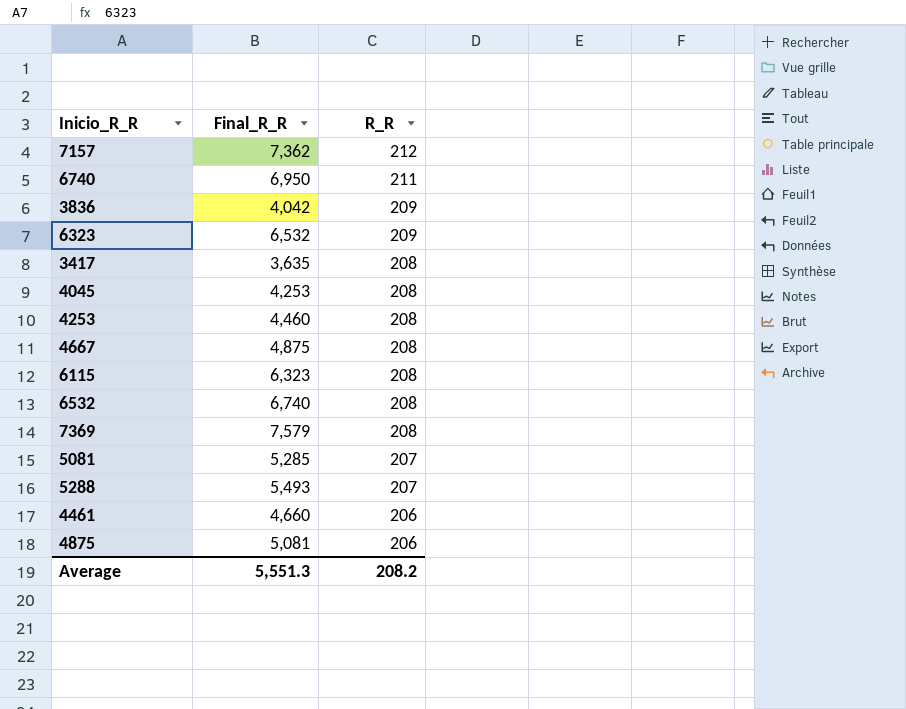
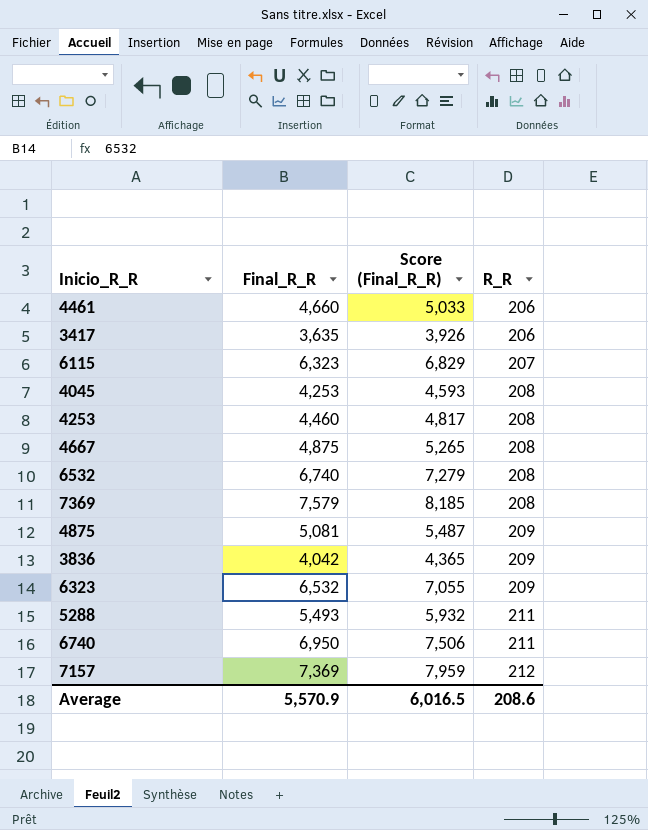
row order: R_R descending -> R_R ascending
column Score (Final_R_R) | formula: none -> [Final_R_R] * 1.08
row 5081: 5,285 | 207 -> none
3417 | R_R: 208 -> 206
6115 | R_R: 208 -> 207
4875 | R_R: 206 -> 209
5288 | R_R: 207 -> 211
7157 | Final_R_R: 7,362 -> 7,369
Average | Final_R_R: 5,551.3 -> 5,570.9
Average | R_R: 208.2 -> 208.6

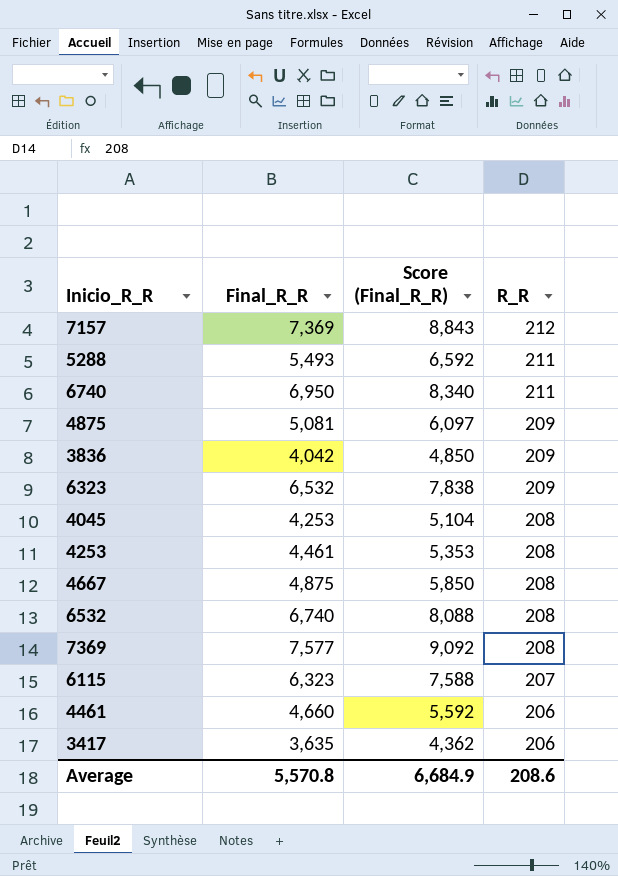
row order: R_R ascending -> R_R descending
column Score (Final_R_R) | formula: [Final_R_R] * 1.08 -> [Final_R_R] * 1.2
4253 | Final_R_R: 4,460 -> 4,461
7369 | Final_R_R: 7,579 -> 7,577
Average | Final_R_R: 5,570.9 -> 5,570.8
Average | Score (Final_R_R): 6,016.5 -> 6,684.9

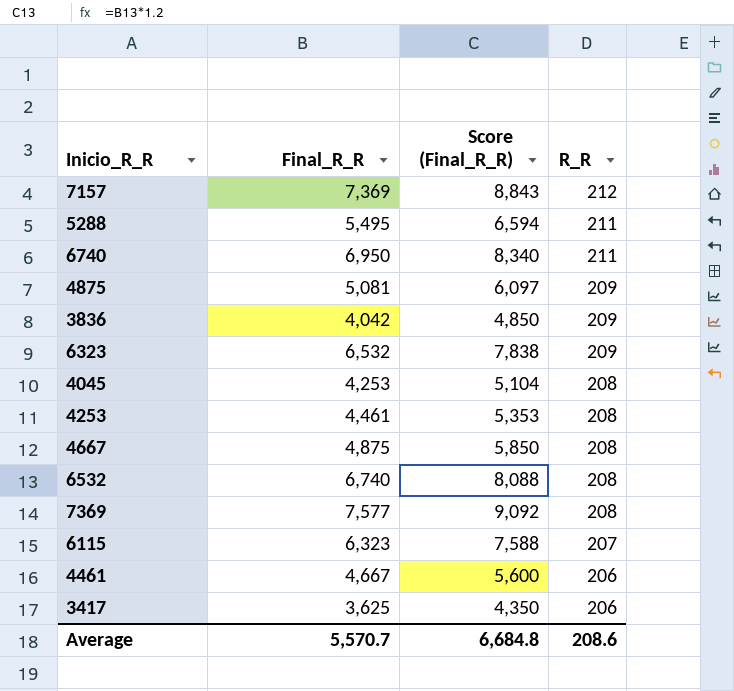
5288 | Final_R_R: 5,493 -> 5,495
5288 | Score (Final_R_R): 6,592 -> 6,594
4461 | Final_R_R: 4,660 -> 4,667
4461 | Score (Final_R_R): 5,592 -> 5,600
3417 | Final_R_R: 3,635 -> 3,625
3417 | Score (Final_R_R): 4,362 -> 4,350
Average | Final_R_R: 5,570.8 -> 5,570.7
Average | Score (Final_R_R): 6,684.9 -> 6,684.8

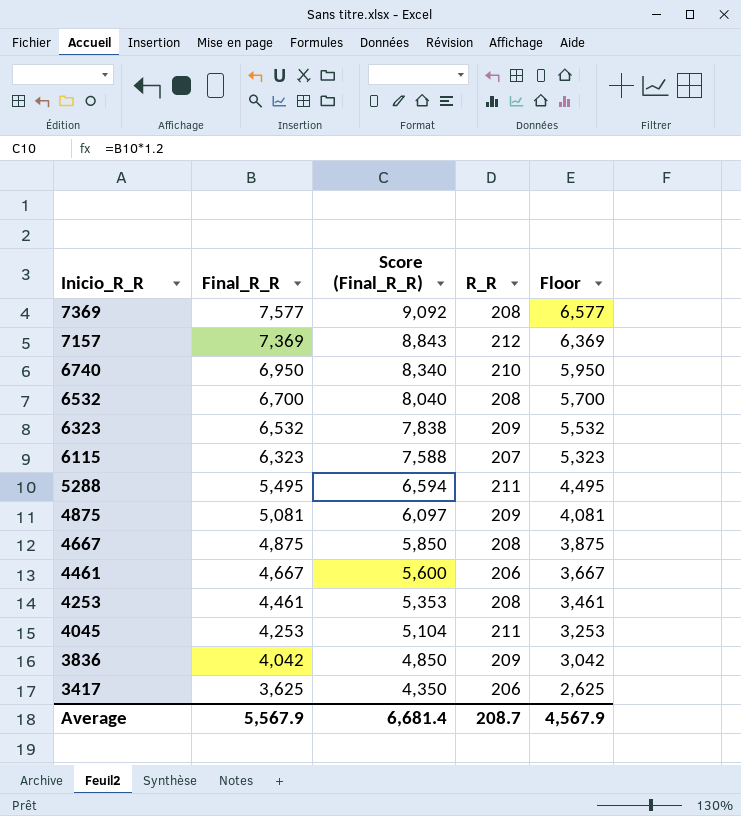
row order: R_R descending -> Inicio_R_R descending
column Floor | formula: none -> [Final_R_R] - 1000
6740 | R_R: 211 -> 210
6532 | Final_R_R: 6,740 -> 6,700
6532 | Score (Final_R_R): 8,088 -> 8,040
4045 | R_R: 208 -> 211
Average | Final_R_R: 5,570.7 -> 5,567.9
Average | Score (Final_R_R): 6,684.8 -> 6,681.4
Average | R_R: 208.6 -> 208.7

